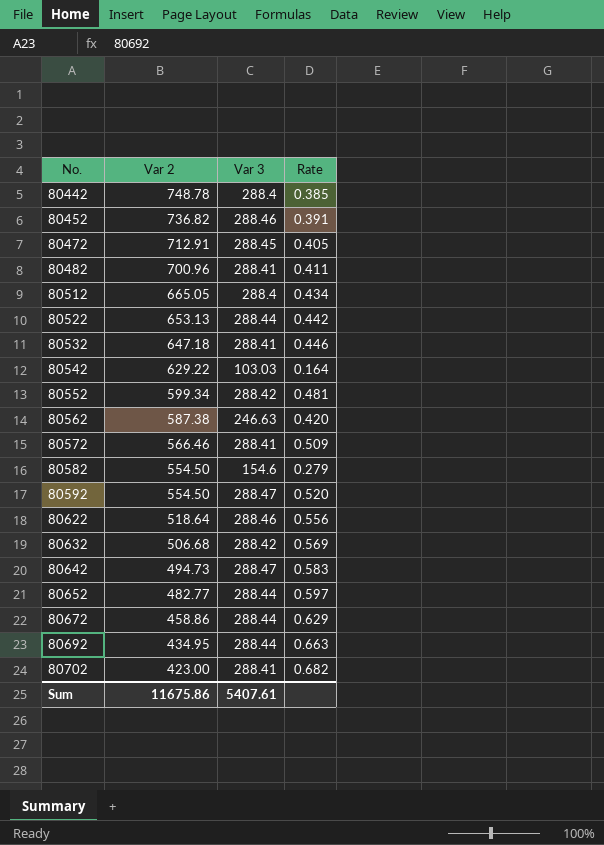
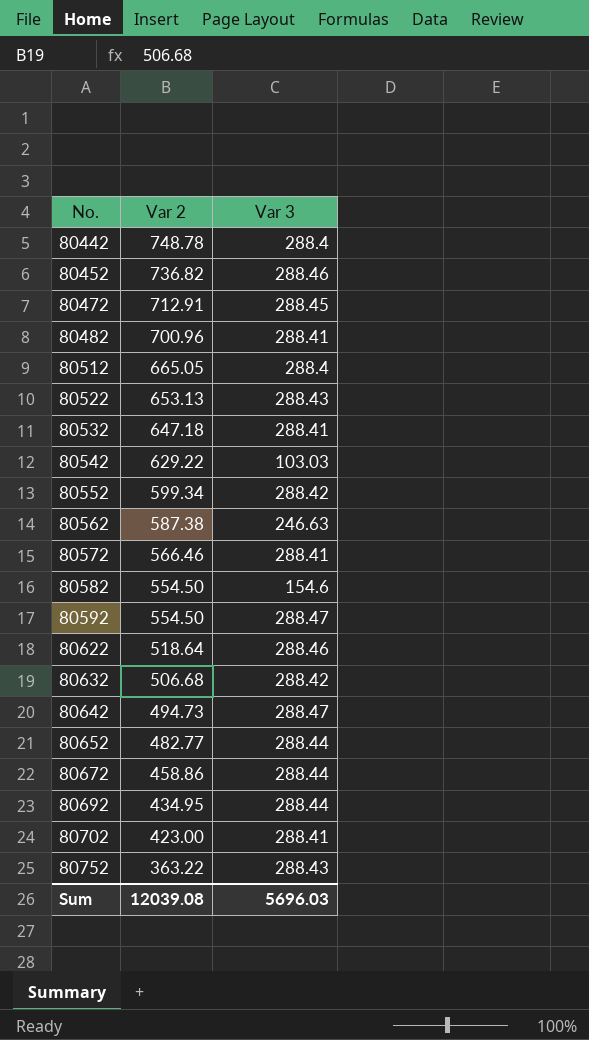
column Rate | formula: [Var 3] / [Var 2] -> none
80522 | Var 3: 288.44 -> 288.43
row 80752: none -> 363.22 | 288.43
Sum | Var 2: 11675.86 -> 12039.08
Sum | Var 3: 5407.61 -> 5696.03

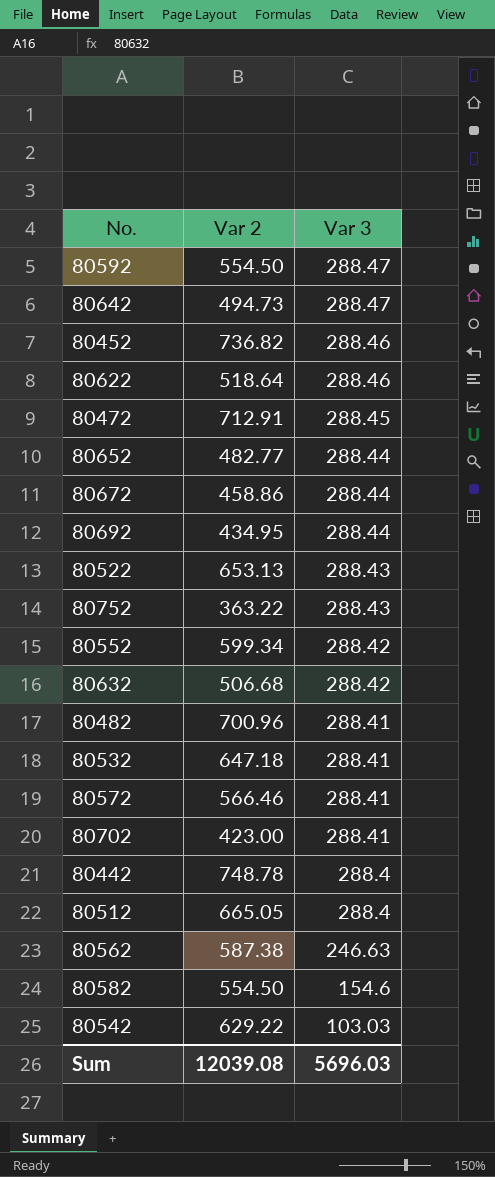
row order: No. ascending -> Var 3 descending

